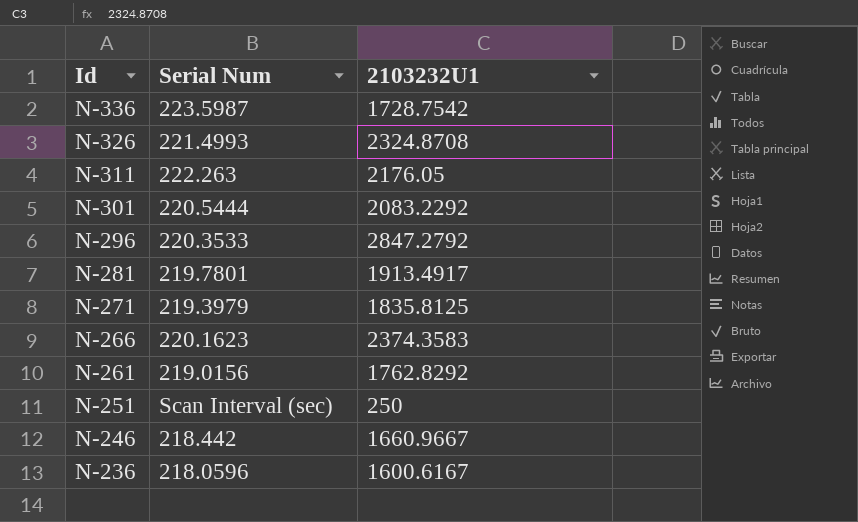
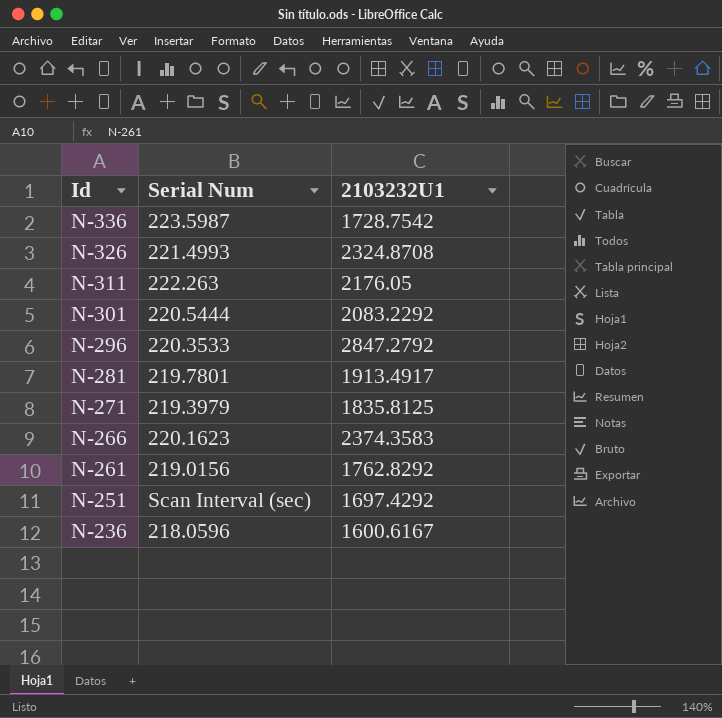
row N-246: 218.442 | 1660.9667 -> none
N-251 | 2103232U1: 250 -> 1697.4292

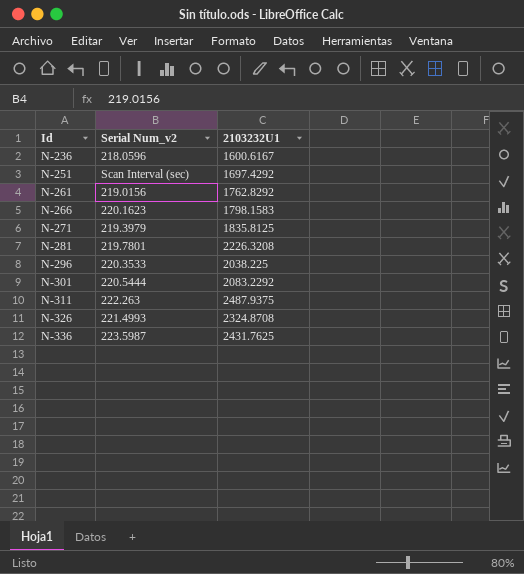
row order: Id descending -> Id ascending
column name: Serial Num -> Serial Num_v2
N-266 | 2103232U1: 2374.3583 -> 1798.1583
N-281 | 2103232U1: 1913.4917 -> 2226.3208
N-296 | 2103232U1: 2847.2792 -> 2038.225
N-311 | 2103232U1: 2176.05 -> 2487.9375
N-336 | 2103232U1: 1728.7542 -> 2431.7625

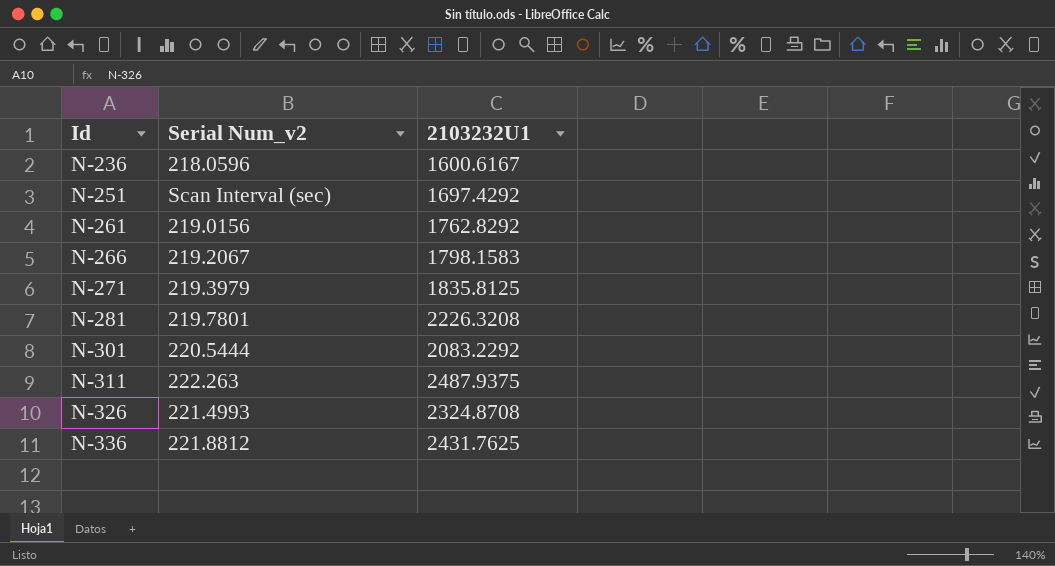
row N-296: 220.3533 | 2038.225 -> none
N-266 | Serial Num_v2: 220.1623 -> 219.2067
N-336 | Serial Num_v2: 223.5987 -> 221.8812

